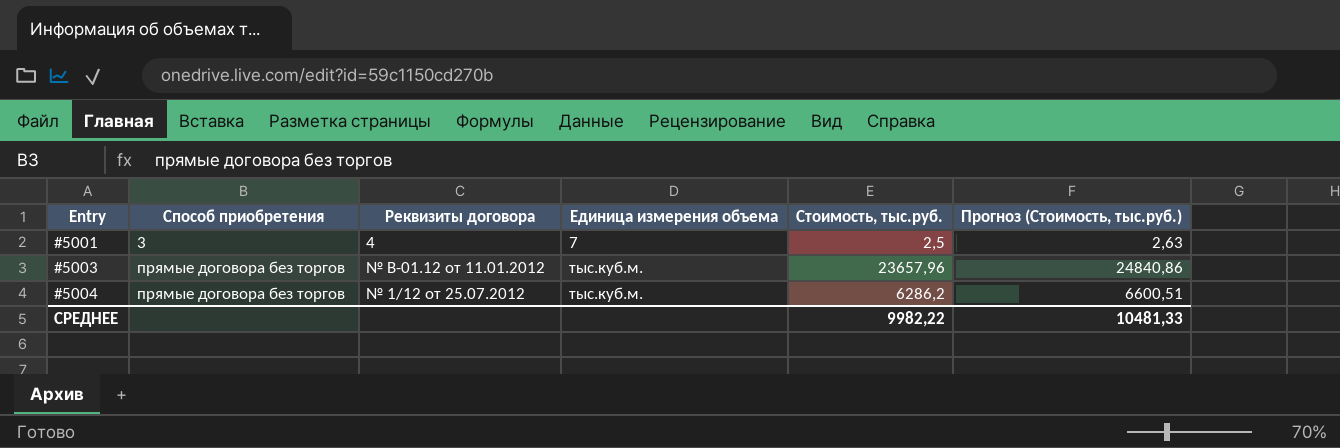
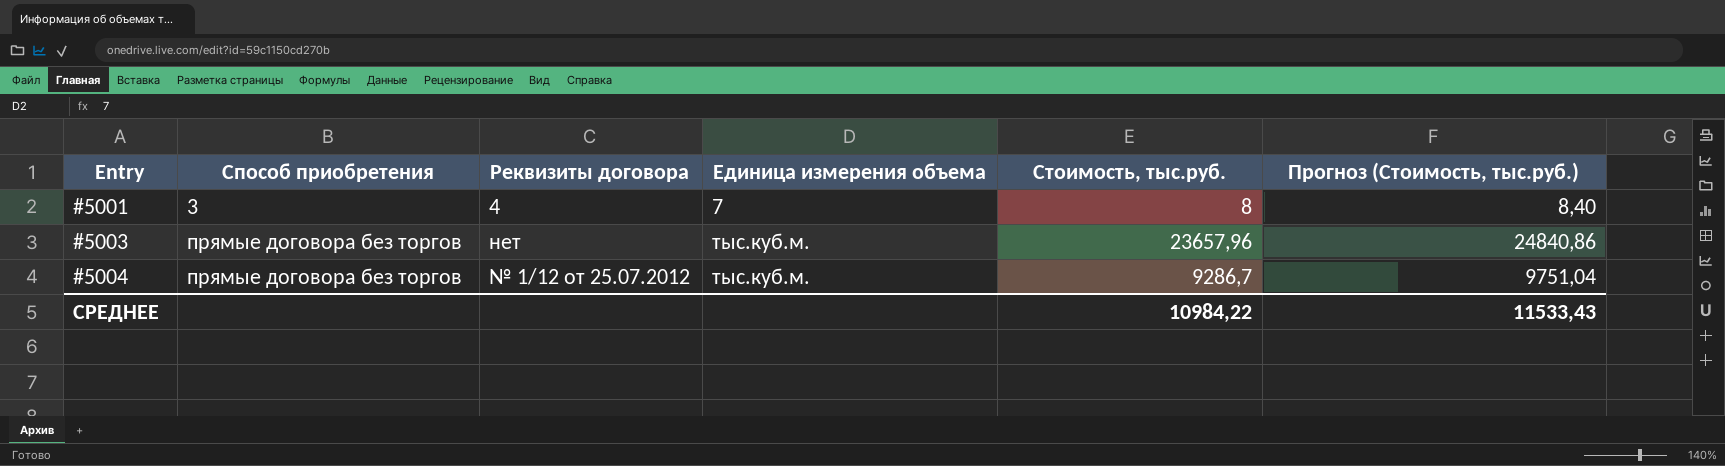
#5001 | Стоимость, тыс.руб.: 2,5 -> 8
#5001 | Прогноз (Стоимость, тыс.руб.): 2,63 -> 8,40
#5003 | Реквизиты договора: № В-01.12 от 11.01.2012 -> нет
#5004 | Стоимость, тыс.руб.: 6286,2 -> 9286,7
#5004 | Прогноз (Стоимость, тыс.руб.): 6600,51 -> 9751,04
СРЕДНЕЕ | Стоимость, тыс.руб.: 9982,22 -> 10984,22
СРЕДНЕЕ | Прогноз (Стоимость, тыс.руб.): 10481,33 -> 11533,43

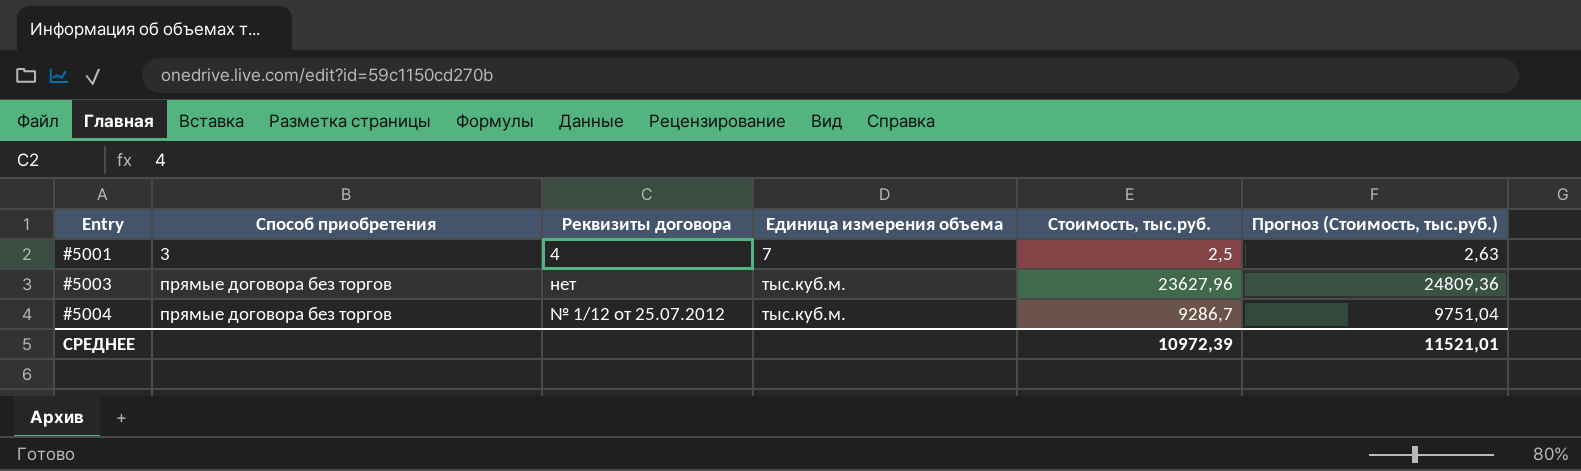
#5001 | Стоимость, тыс.руб.: 8 -> 2,5
#5001 | Прогноз (Стоимость, тыс.руб.): 8,40 -> 2,63
#5003 | Стоимость, тыс.руб.: 23657,96 -> 23627,96
#5003 | Прогноз (Стоимость, тыс.руб.): 24840,86 -> 24809,36
СРЕДНЕЕ | Стоимость, тыс.руб.: 10984,22 -> 10972,39
СРЕДНЕЕ | Прогноз (Стоимость, тыс.руб.): 11533,43 -> 11521,01

